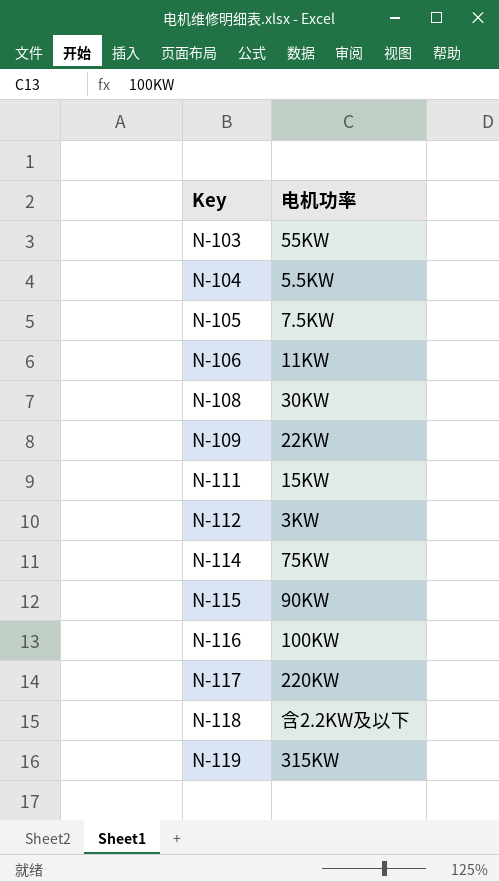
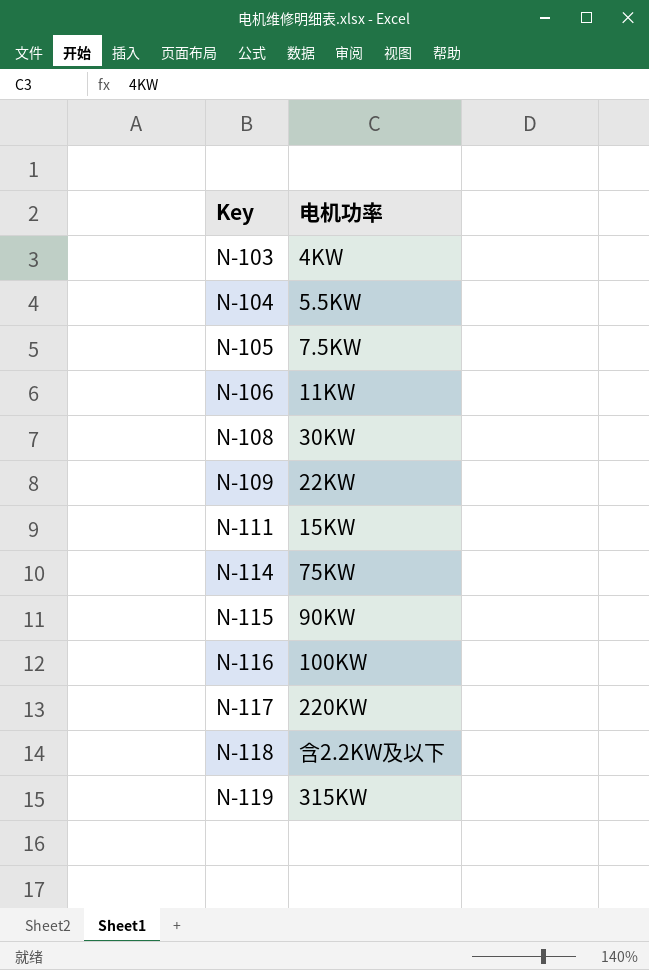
row N-112: 3KW -> none
N-103 | 电机功率: 55KW -> 4KW

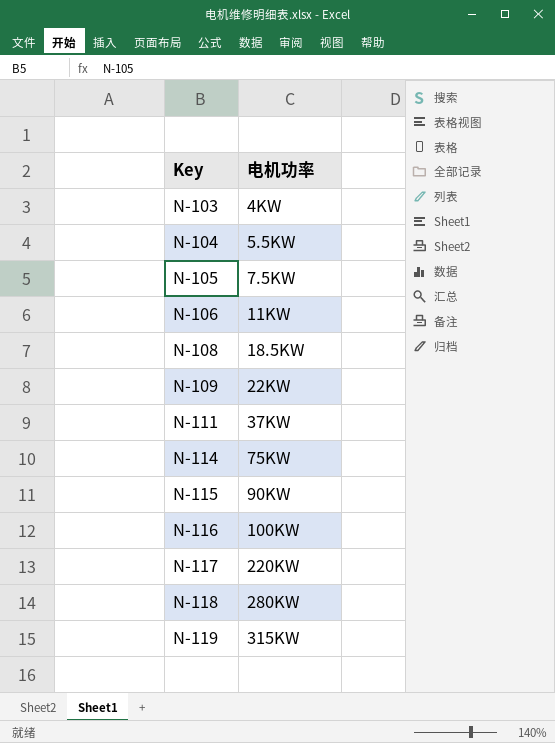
N-108 | 电机功率: 30KW -> 18.5KW
N-111 | 电机功率: 15KW -> 37KW
N-118 | 电机功率: 含2.2KW及以下 -> 280KW

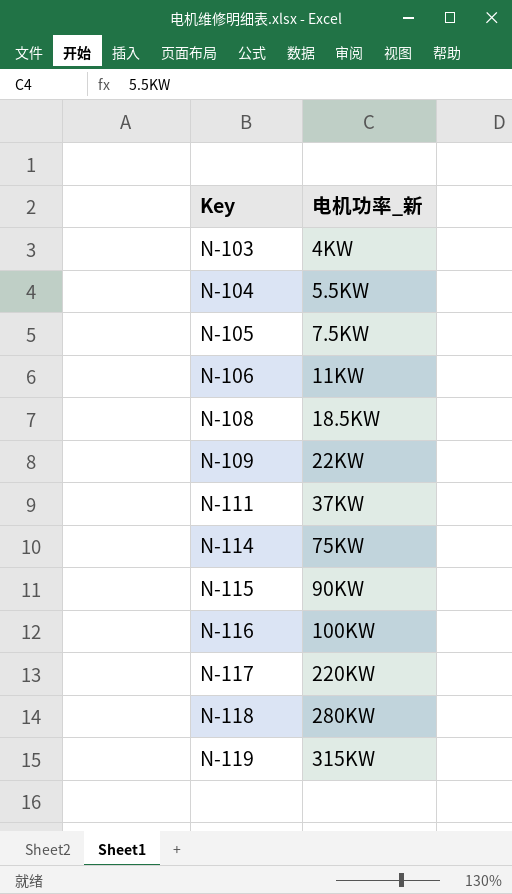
column name: 电机功率 -> 电机功率_新

